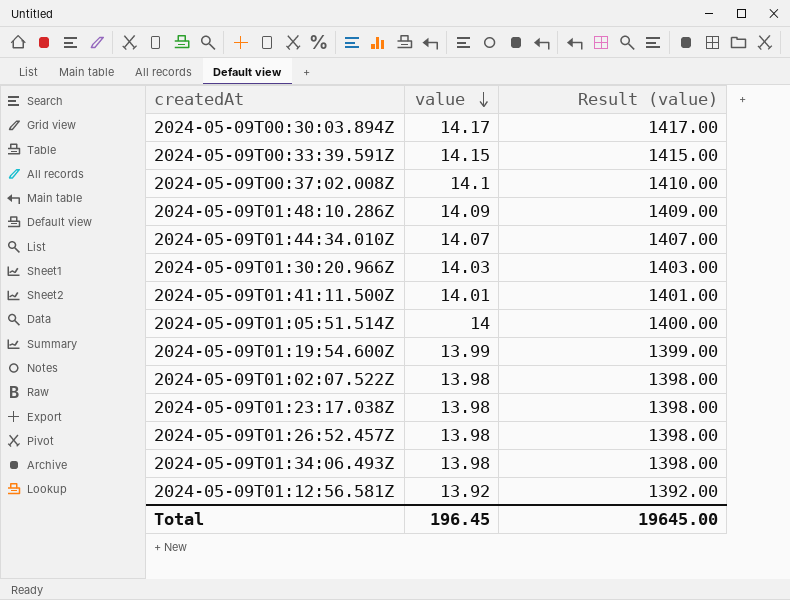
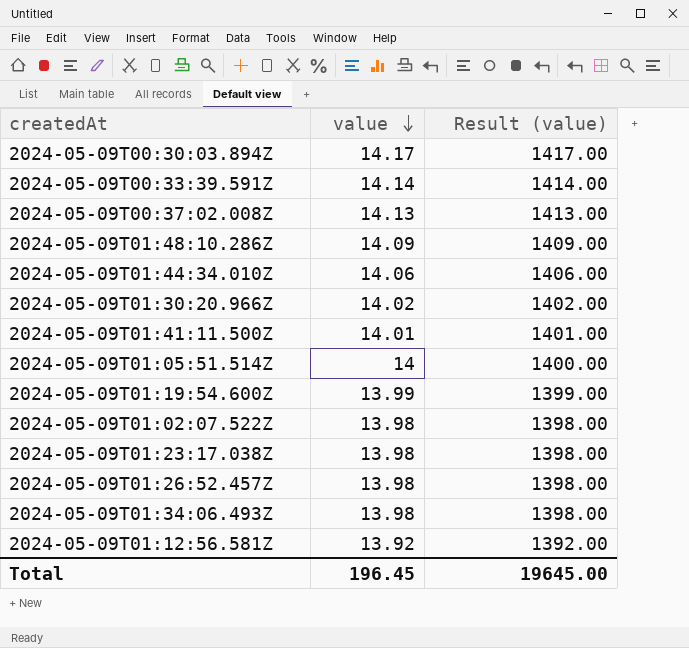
2024-05-09T00:33:39.591Z | value: 14.15 -> 14.14
2024-05-09T00:33:39.591Z | Result (value): 1415.00 -> 1414.00
2024-05-09T00:37:02.008Z | value: 14.1 -> 14.13
2024-05-09T00:37:02.008Z | Result (value): 1410.00 -> 1413.00
2024-05-09T01:44:34.010Z | value: 14.07 -> 14.06
2024-05-09T01:44:34.010Z | Result (value): 1407.00 -> 1406.00
2024-05-09T01:30:20.966Z | value: 14.03 -> 14.02
2024-05-09T01:30:20.966Z | Result (value): 1403.00 -> 1402.00

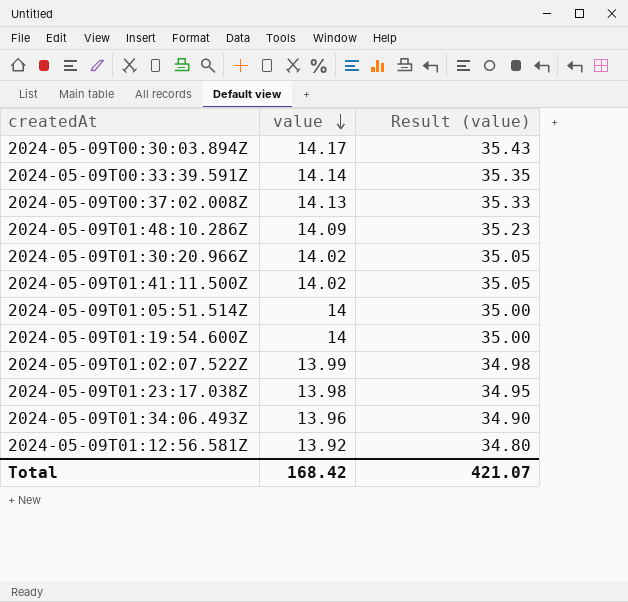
column Result (value) | formula: [value] * 100 -> [value] * 2.5
row 2024-05-09T01:44:34.010Z: 14.06 | 1406.00 -> none
row 2024-05-09T01:26:52.457Z: 13.98 | 1398.00 -> none
2024-05-09T01:41:11.500Z | value: 14.01 -> 14.02
2024-05-09T01:19:54.600Z | value: 13.99 -> 14
2024-05-09T01:02:07.522Z | value: 13.98 -> 13.99
2024-05-09T01:34:06.493Z | value: 13.98 -> 13.96
Total | value: 196.45 -> 168.42
Total | Result (value): 19645.00 -> 421.07

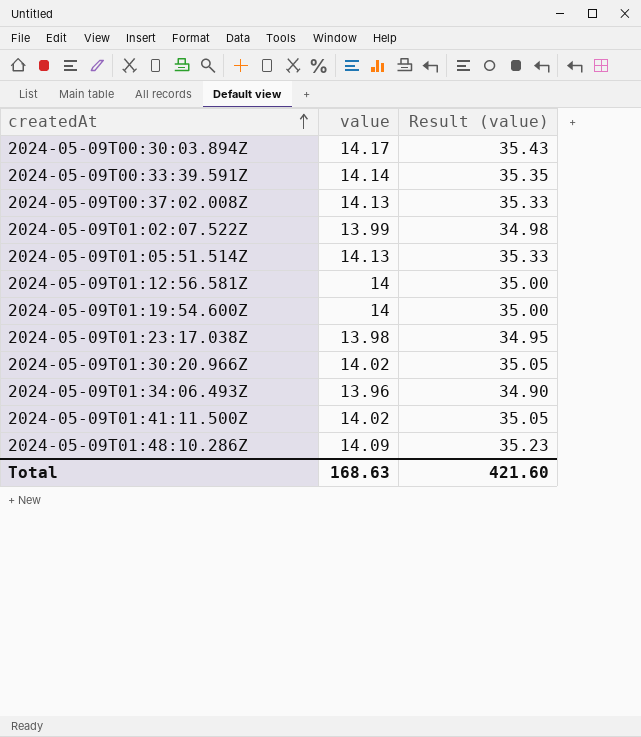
row order: value descending -> createdAt ascending
2024-05-09T01:05:51.514Z | value: 14 -> 14.13
2024-05-09T01:05:51.514Z | Result (value): 35.00 -> 35.33
2024-05-09T01:12:56.581Z | value: 13.92 -> 14
2024-05-09T01:12:56.581Z | Result (value): 34.80 -> 35.00
Total | value: 168.42 -> 168.63
Total | Result (value): 421.07 -> 421.60

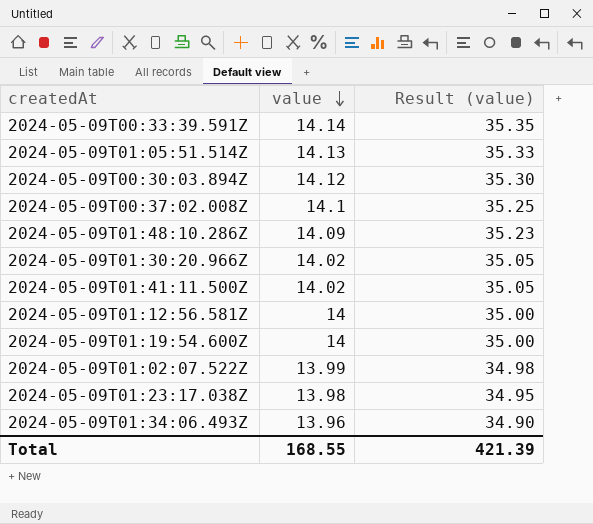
row order: createdAt ascending -> value descending
2024-05-09T00:30:03.894Z | value: 14.17 -> 14.12
2024-05-09T00:30:03.894Z | Result (value): 35.43 -> 35.30
2024-05-09T00:37:02.008Z | value: 14.13 -> 14.1
2024-05-09T00:37:02.008Z | Result (value): 35.33 -> 35.25
Total | value: 168.63 -> 168.55
Total | Result (value): 421.60 -> 421.39

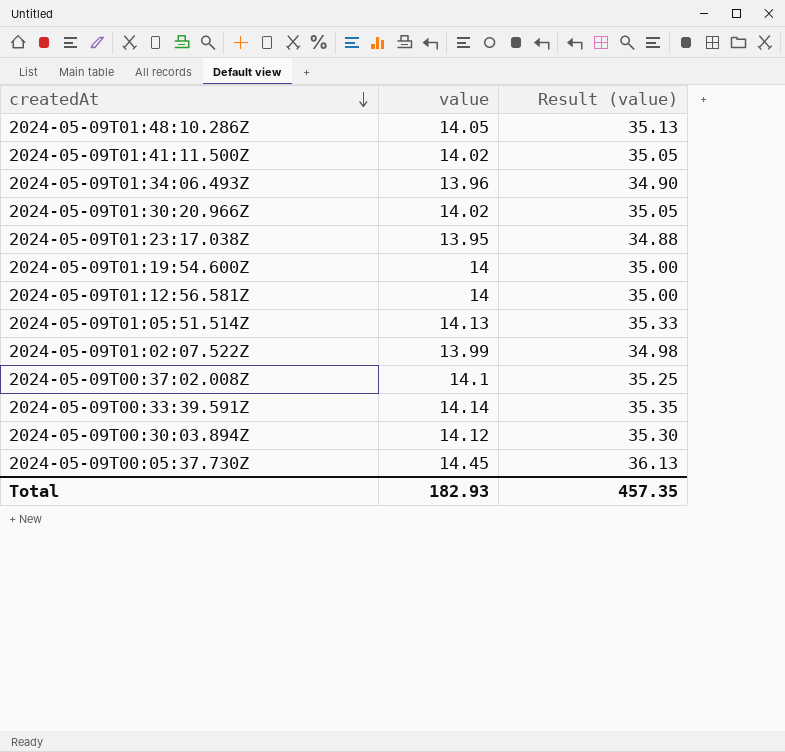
row order: value descending -> createdAt descending
2024-05-09T01:48:10.286Z | value: 14.09 -> 14.05
2024-05-09T01:48:10.286Z | Result (value): 35.23 -> 35.13
2024-05-09T01:23:17.038Z | value: 13.98 -> 13.95
2024-05-09T01:23:17.038Z | Result (value): 34.95 -> 34.88
row 2024-05-09T00:05:37.730Z: none -> 14.45 | 36.13
Total | value: 168.55 -> 182.93
Total | Result (value): 421.39 -> 457.35

